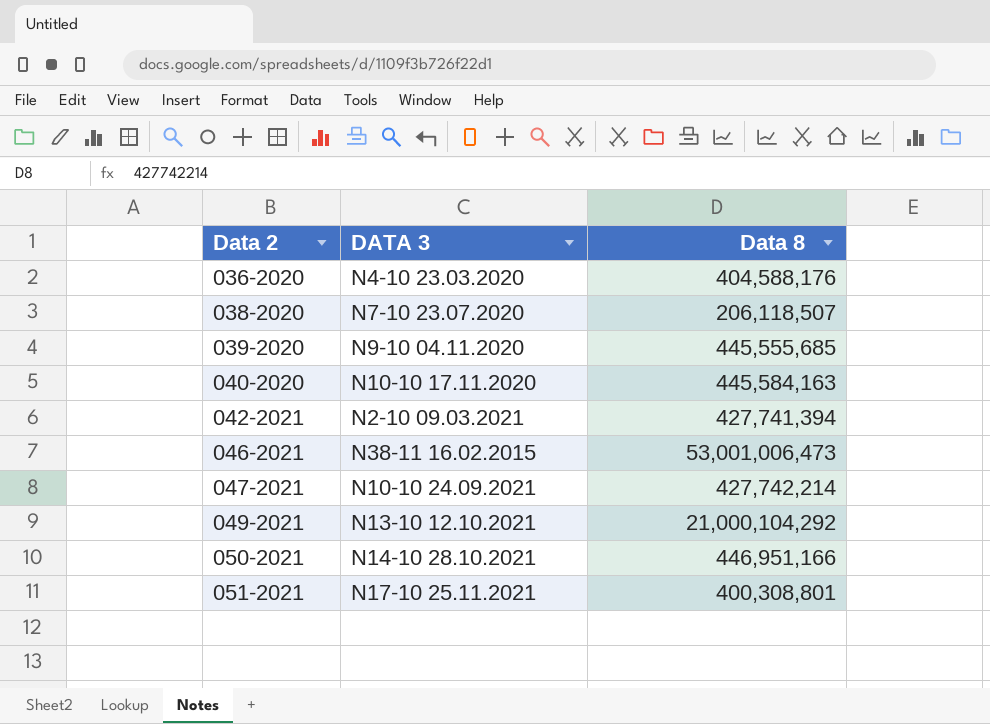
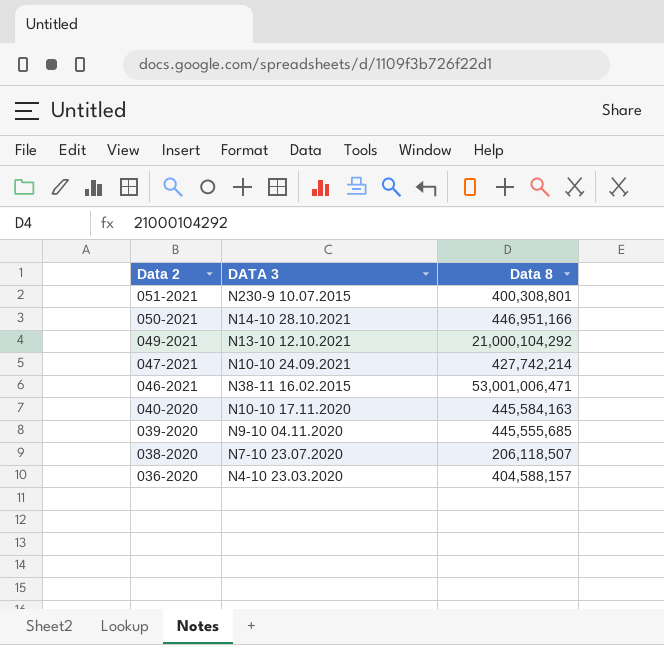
row order: Data 2 ascending -> Data 2 descending
row 042-2021: N2-10 09.03.2021 | 427,741,394 -> none
051-2021 | DATA 3: N17-10 25.11.2021 -> N230-9 10.07.2015
046-2021 | Data 8: 53,001,006,473 -> 53,001,006,471
036-2020 | Data 8: 404,588,176 -> 404,588,157

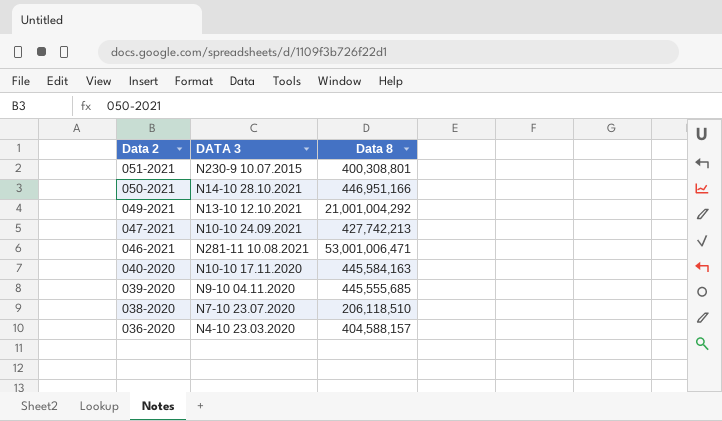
049-2021 | Data 8: 21,000,104,292 -> 21,001,004,292
047-2021 | Data 8: 427,742,214 -> 427,742,213
046-2021 | DATA 3: N38-11 16.02.2015 -> N281-11 10.08.2021
038-2020 | Data 8: 206,118,507 -> 206,118,510

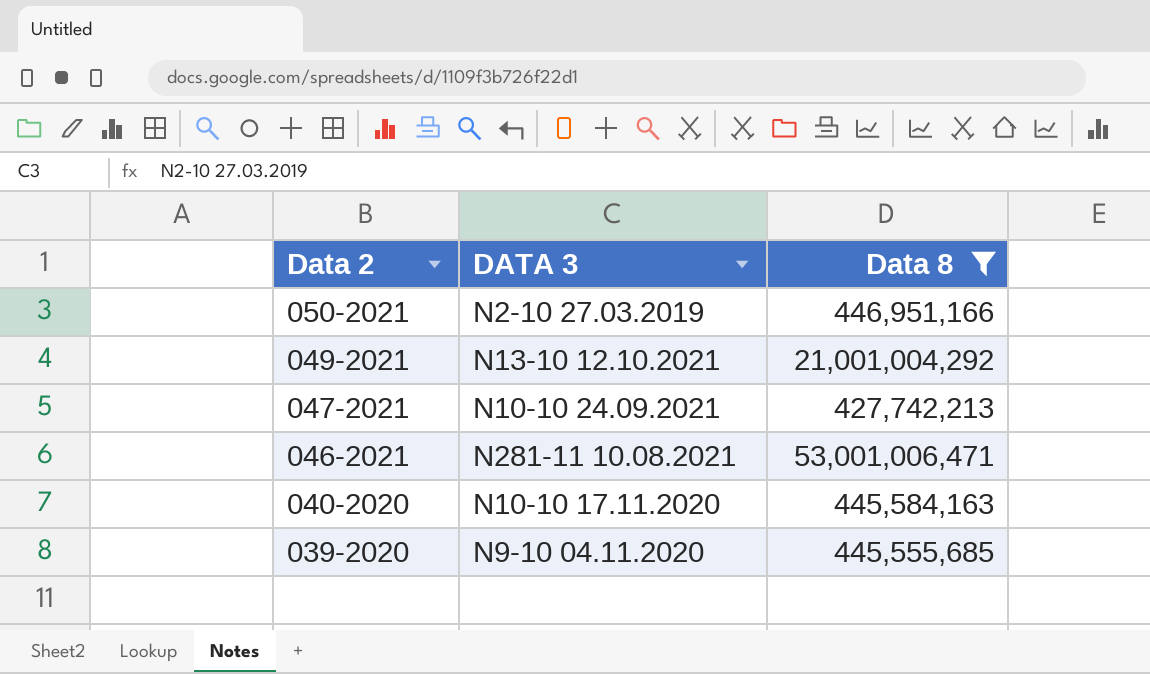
filter: none -> Data 8 >= 427,742,213
050-2021 | DATA 3: N14-10 28.10.2021 -> N2-10 27.03.2019

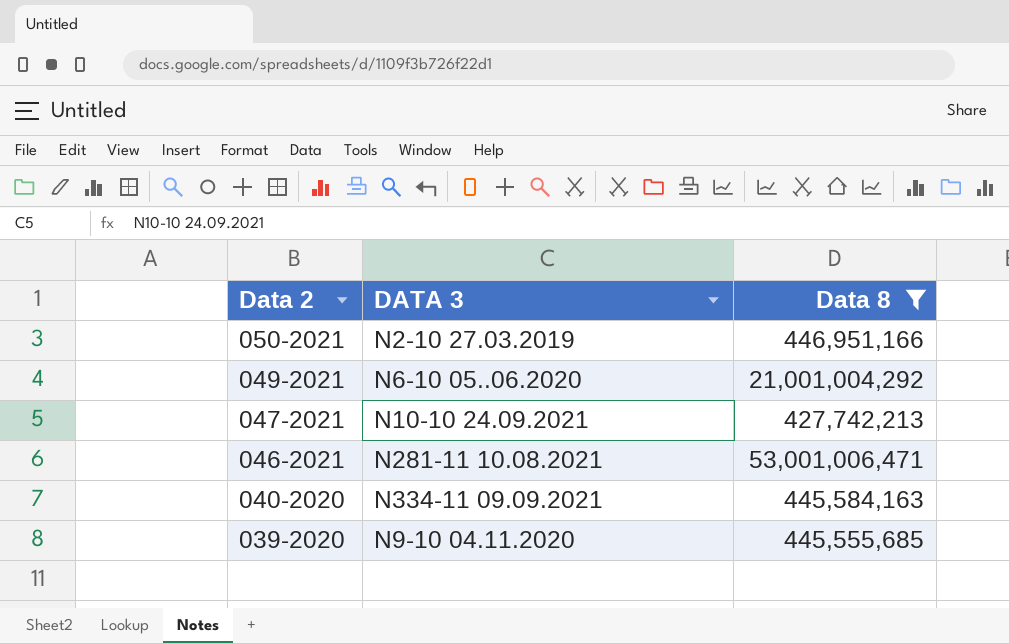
049-2021 | DATA 3: N13-10 12.10.2021 -> N6-10 05..06.2020
040-2020 | DATA 3: N10-10 17.11.2020 -> N334-11 09.09.2021

